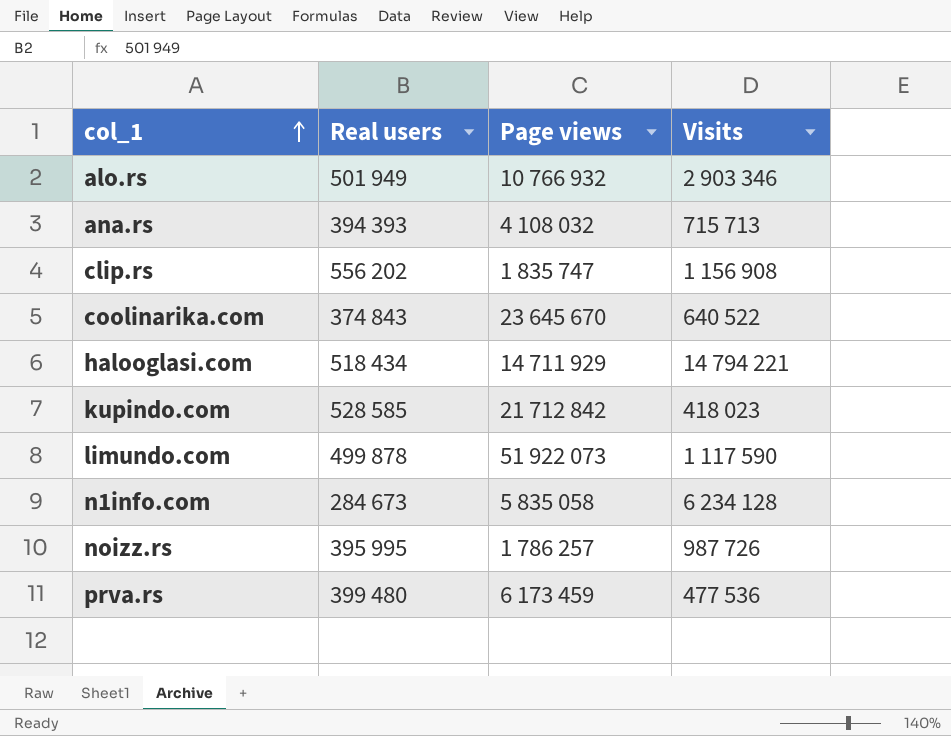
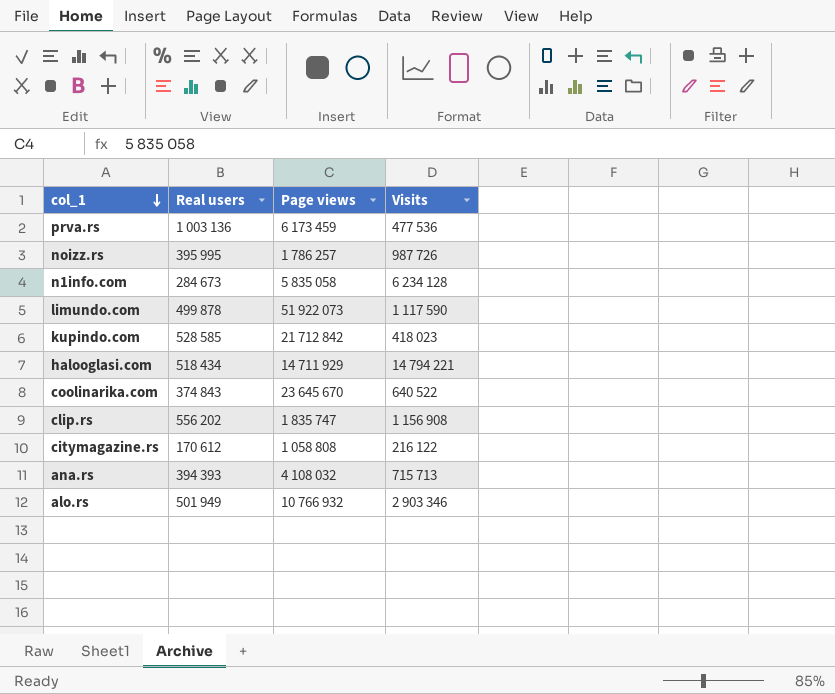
row order: col_1 ascending -> col_1 descending
prva.rs | Real users: 399 480 -> 1 003 136
row citymagazine.rs: none -> 170 612 | 1 058 808 | 216 122

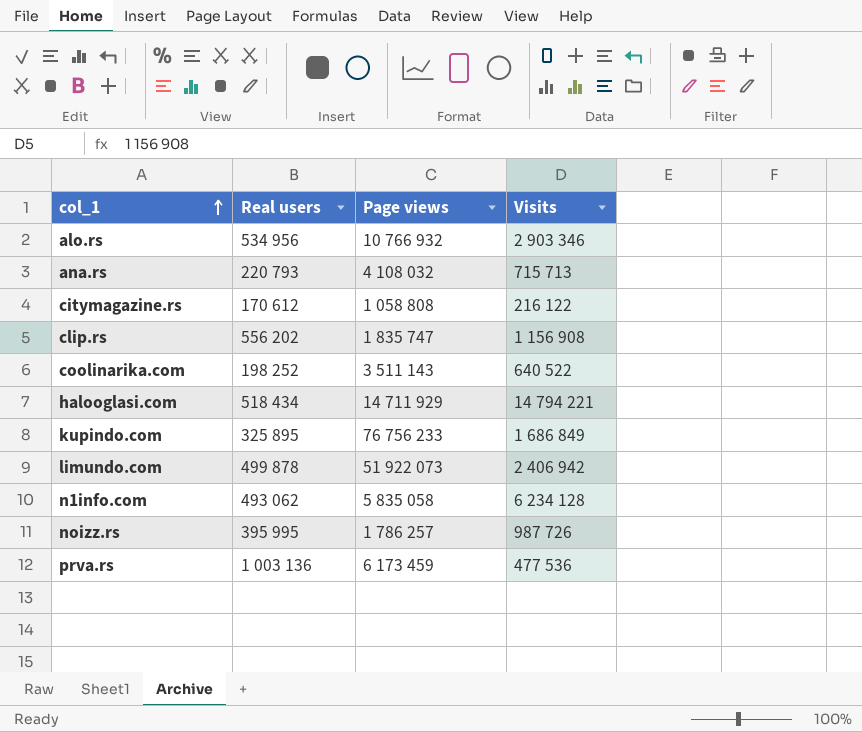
row order: col_1 descending -> col_1 ascending
alo.rs | Real users: 501 949 -> 534 956
ana.rs | Real users: 394 393 -> 220 793
coolinarika.com | Real users: 374 843 -> 198 252
coolinarika.com | Page views: 23 645 670 -> 3 511 143
kupindo.com | Real users: 528 585 -> 325 895
kupindo.com | Page views: 21 712 842 -> 76 756 233
kupindo.com | Visits: 418 023 -> 1 686 849
limundo.com | Visits: 1 117 590 -> 2 406 942
n1info.com | Real users: 284 673 -> 493 062

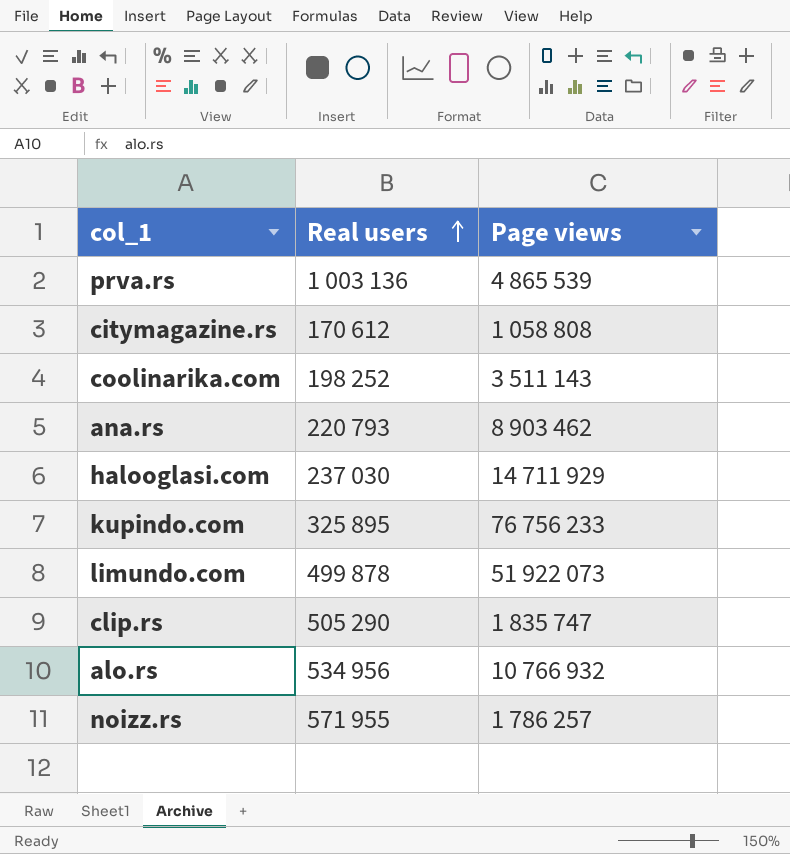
row order: col_1 ascending -> Real users ascending
column Visits | position: 4 -> none
row n1info.com: 493 062 | 5 835 058 | 6 234 128 -> none
prva.rs | Page views: 6 173 459 -> 4 865 539
ana.rs | Page views: 4 108 032 -> 8 903 462
halooglasi.com | Real users: 518 434 -> 237 030
clip.rs | Real users: 556 202 -> 505 290
noizz.rs | Real users: 395 995 -> 571 955

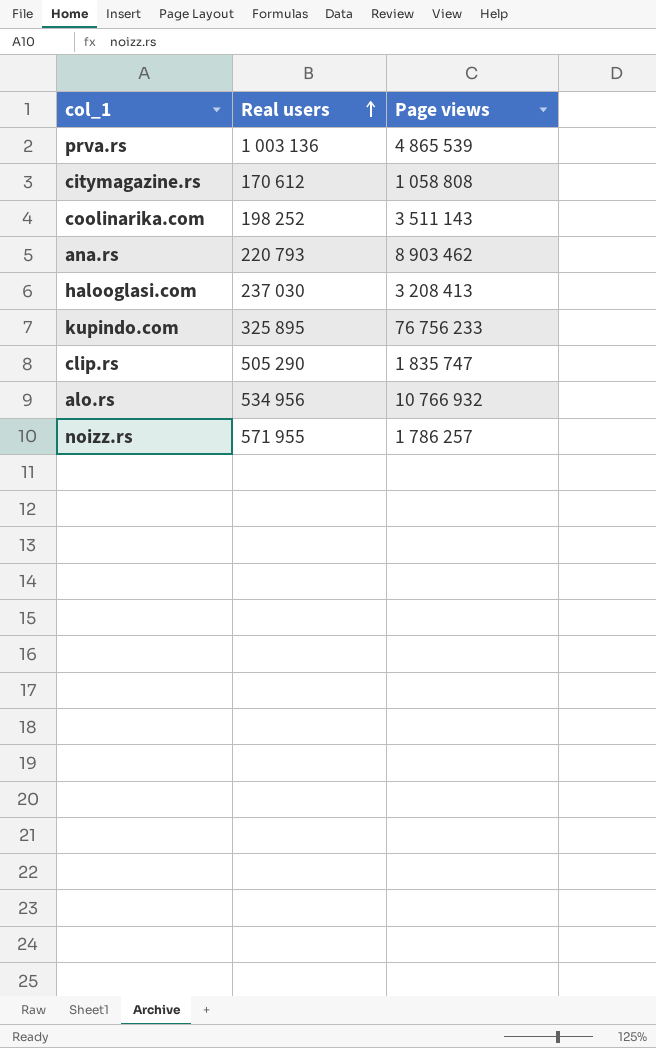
row limundo.com: 499 878 | 51 922 073 -> none
halooglasi.com | Page views: 14 711 929 -> 3 208 413

